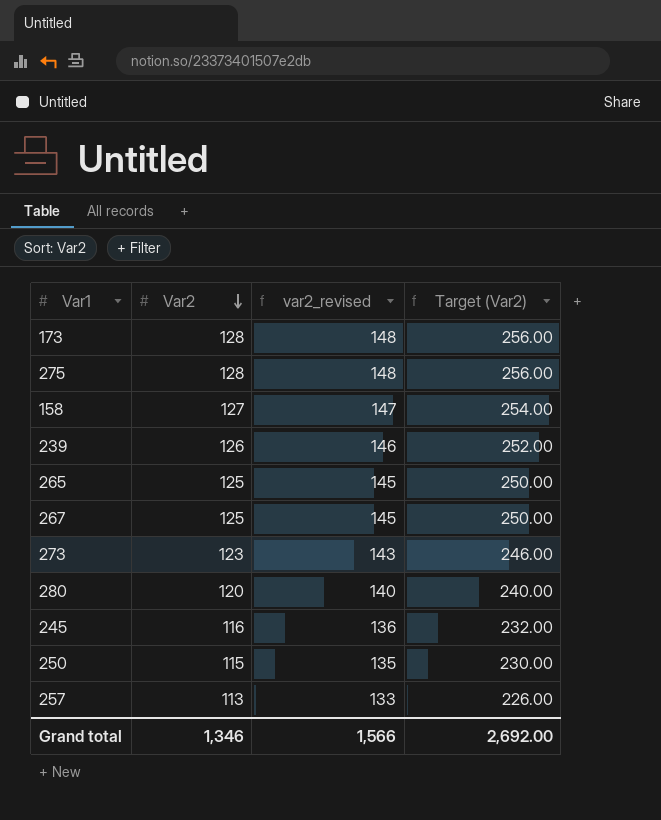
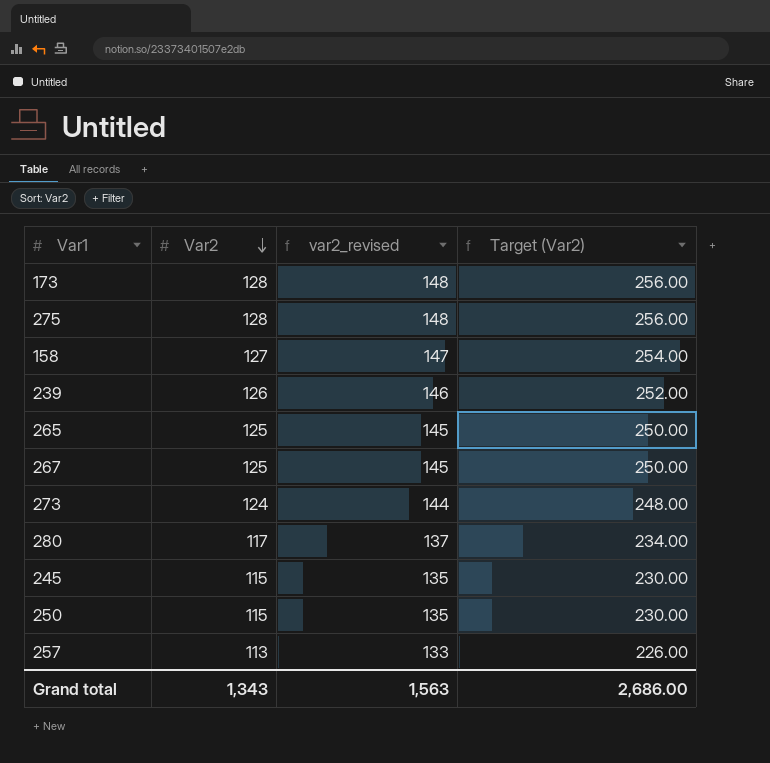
273 | Var2: 123 -> 124
273 | var2_revised: 143 -> 144
273 | Target (Var2): 246.00 -> 248.00
280 | Var2: 120 -> 117
280 | var2_revised: 140 -> 137
280 | Target (Var2): 240.00 -> 234.00
245 | Var2: 116 -> 115
245 | var2_revised: 136 -> 135
245 | Target (Var2): 232.00 -> 230.00
Grand total | Var2: 1,346 -> 1,343
Grand total | var2_revised: 1,566 -> 1,563
Grand total | Target (Var2): 2,692.00 -> 2,686.00

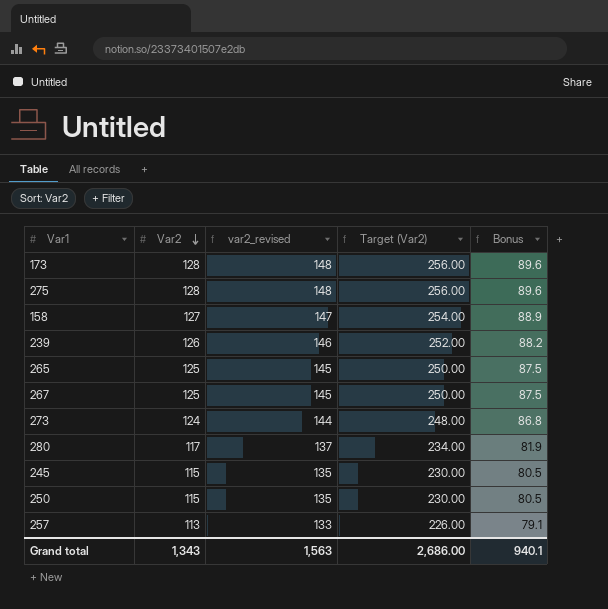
column Bonus | formula: none -> [Var2] * 0.7

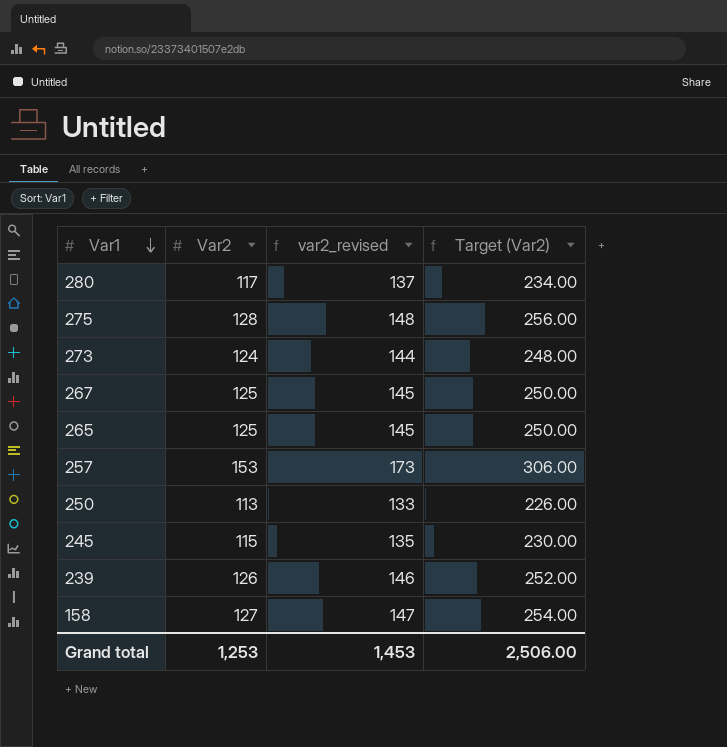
row order: Var2 descending -> Var1 descending
column Bonus | formula: [Var2] * 0.7 -> none
row 173: 128 | 148 | 256.00 | 89.6 -> none
257 | Var2: 113 -> 153
257 | var2_revised: 133 -> 173
257 | Target (Var2): 226.00 -> 306.00
250 | Var2: 115 -> 113
250 | var2_revised: 135 -> 133
250 | Target (Var2): 230.00 -> 226.00
Grand total | Var2: 1,343 -> 1,253
Grand total | var2_revised: 1,563 -> 1,453
Grand total | Target (Var2): 2,686.00 -> 2,506.00

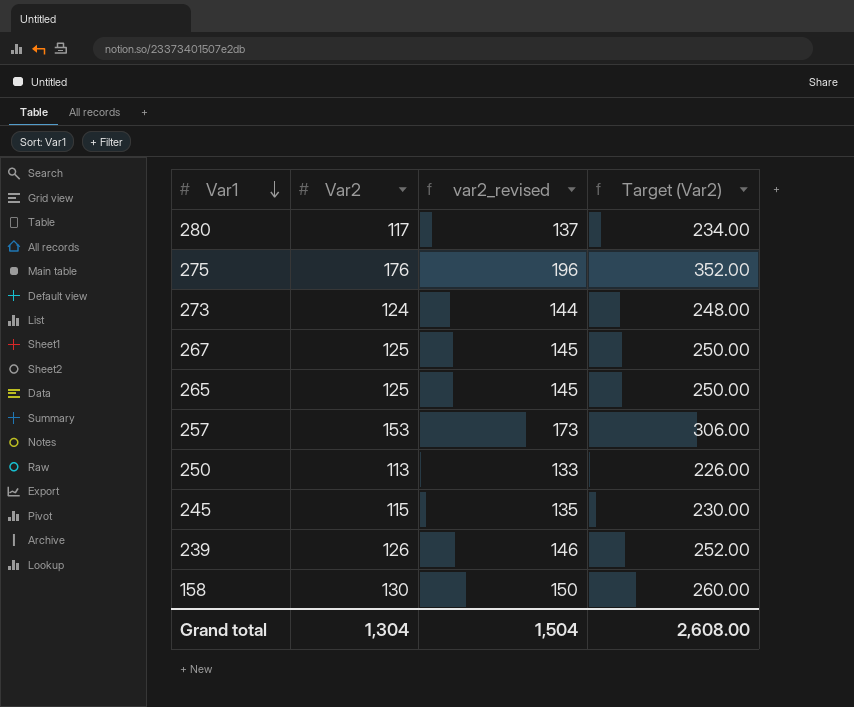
275 | Var2: 128 -> 176
275 | var2_revised: 148 -> 196
275 | Target (Var2): 256.00 -> 352.00
158 | Var2: 127 -> 130
158 | var2_revised: 147 -> 150
158 | Target (Var2): 254.00 -> 260.00
Grand total | Var2: 1,253 -> 1,304
Grand total | var2_revised: 1,453 -> 1,504
Grand total | Target (Var2): 2,506.00 -> 2,608.00

